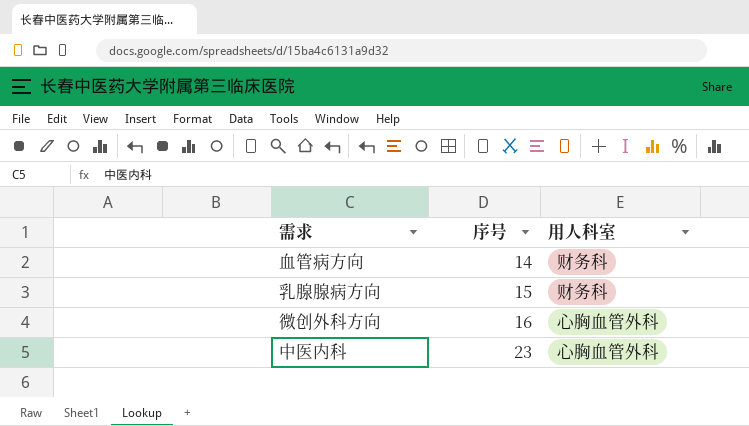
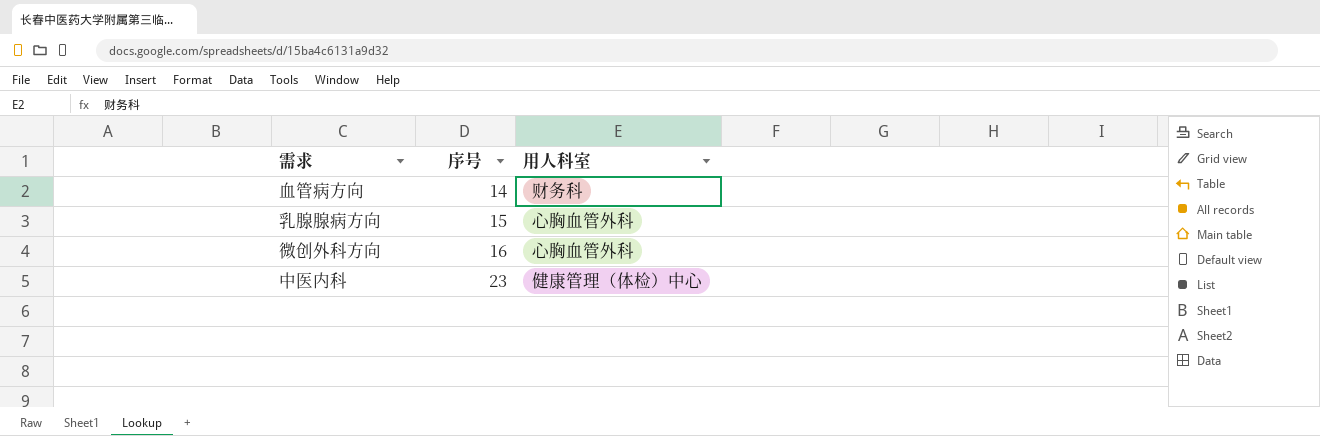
乳腺腺病方向 | 用人科室: 财务科 -> 心胸血管外科
中医内科 | 用人科室: 心胸血管外科 -> 健康管理（体检）中心

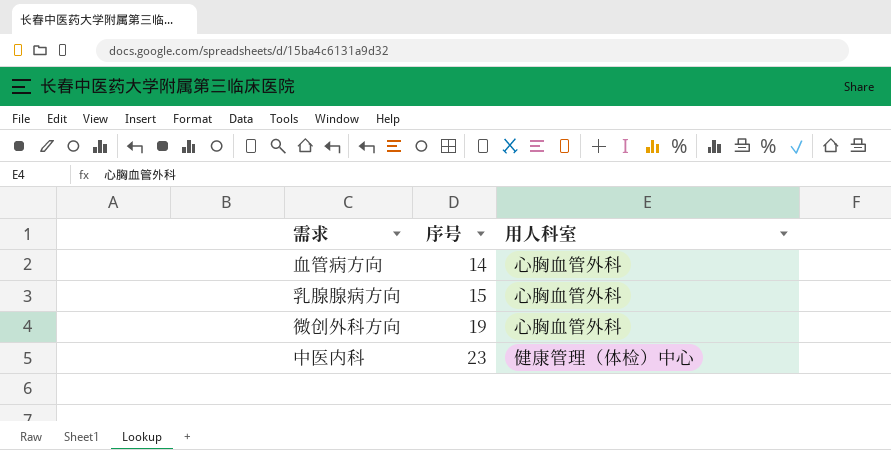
血管病方向 | 用人科室: 财务科 -> 心胸血管外科
微创外科方向 | 序号: 16 -> 19

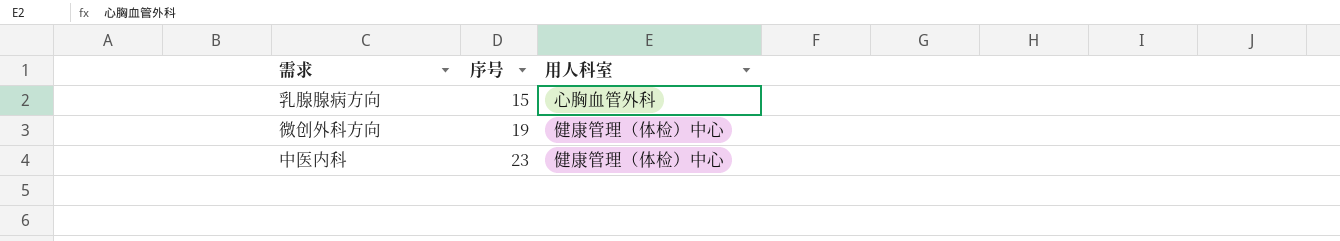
row 血管病方向: 14 | 心胸血管外科 -> none
微创外科方向 | 用人科室: 心胸血管外科 -> 健康管理（体检）中心

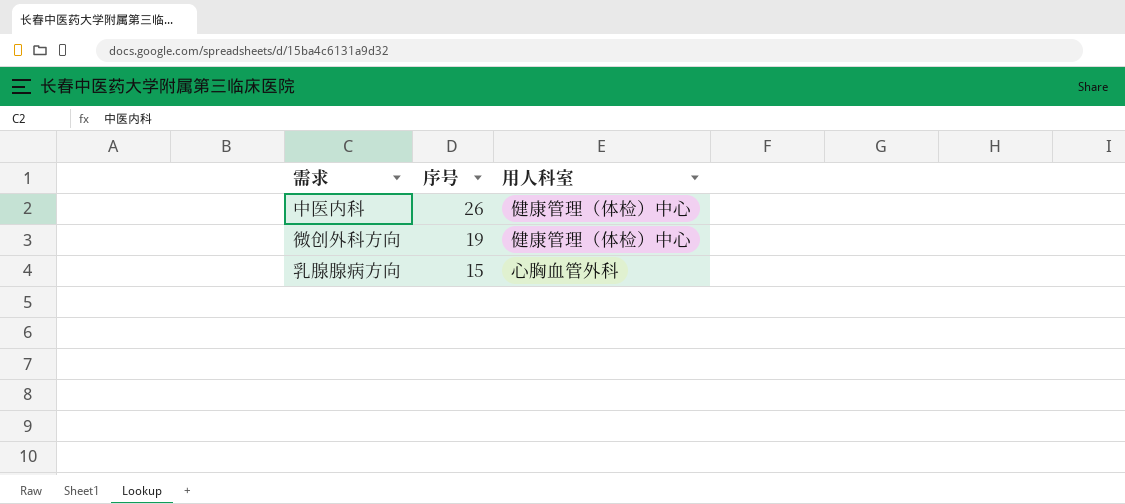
row order: 序号 ascending -> 序号 descending
中医内科 | 序号: 23 -> 26

